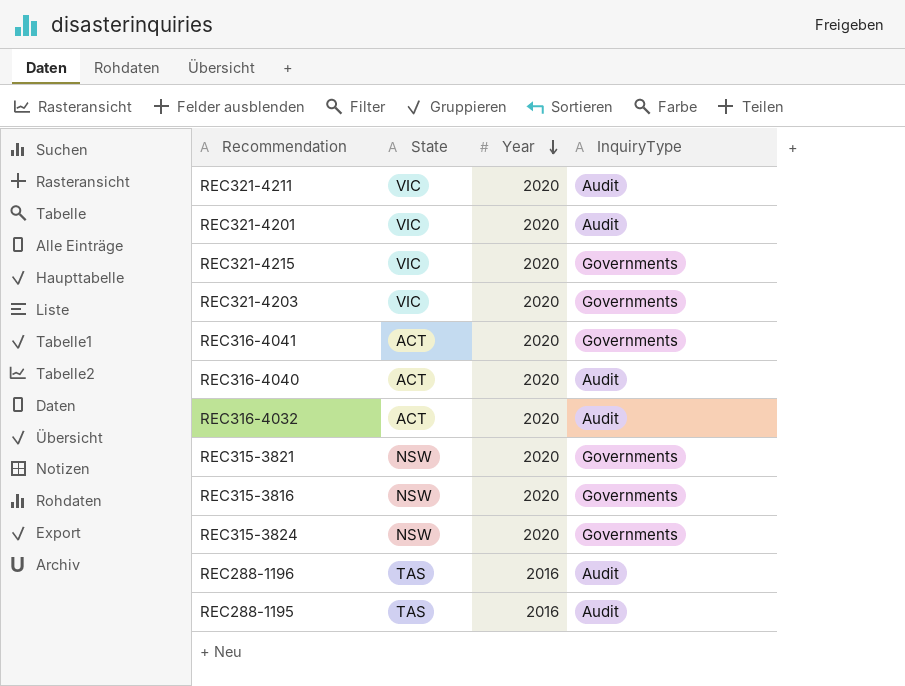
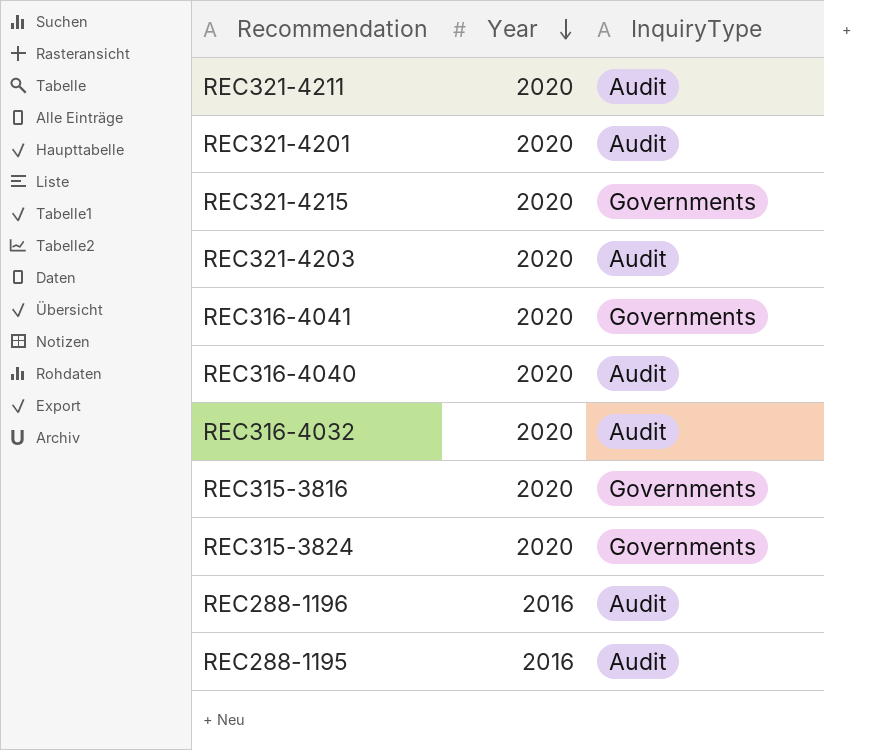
column State | position: 2 -> none
row REC315-3821: NSW | 2020 | Governments -> none
REC321-4203 | InquiryType: Governments -> Audit

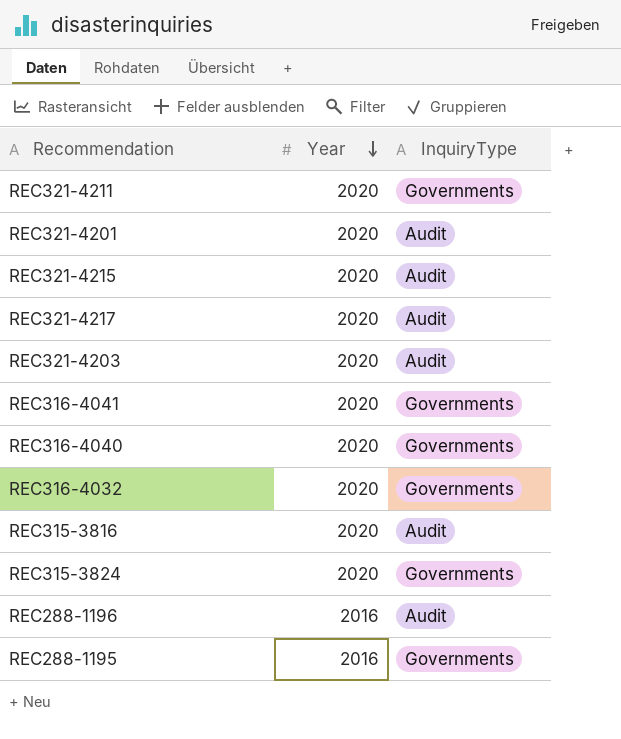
REC321-4211 | InquiryType: Audit -> Governments
REC321-4215 | InquiryType: Governments -> Audit
row REC321-4217: none -> 2020 | Audit
REC316-4040 | InquiryType: Audit -> Governments
REC316-4032 | InquiryType: Audit -> Governments
REC315-3816 | InquiryType: Governments -> Audit
REC288-1195 | InquiryType: Audit -> Governments

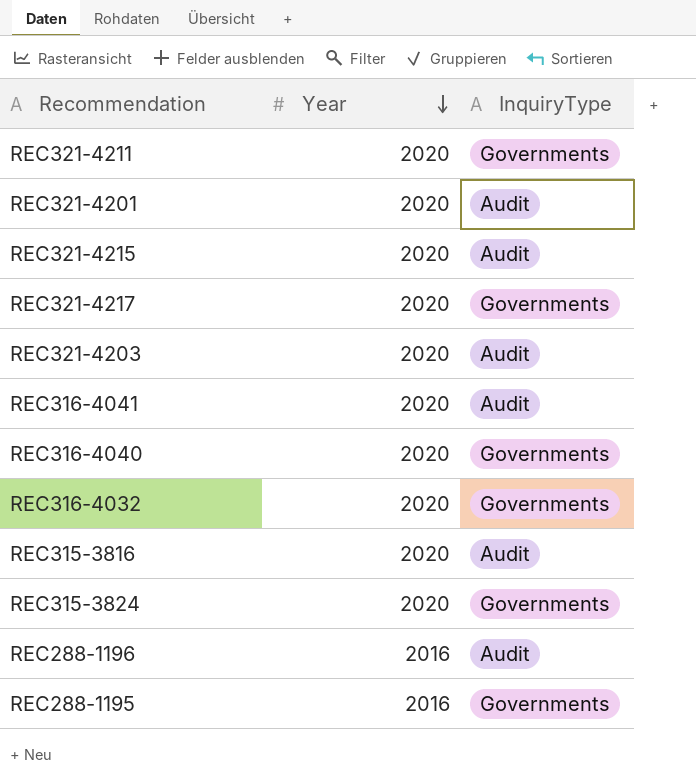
REC321-4217 | InquiryType: Audit -> Governments
REC316-4041 | InquiryType: Governments -> Audit

